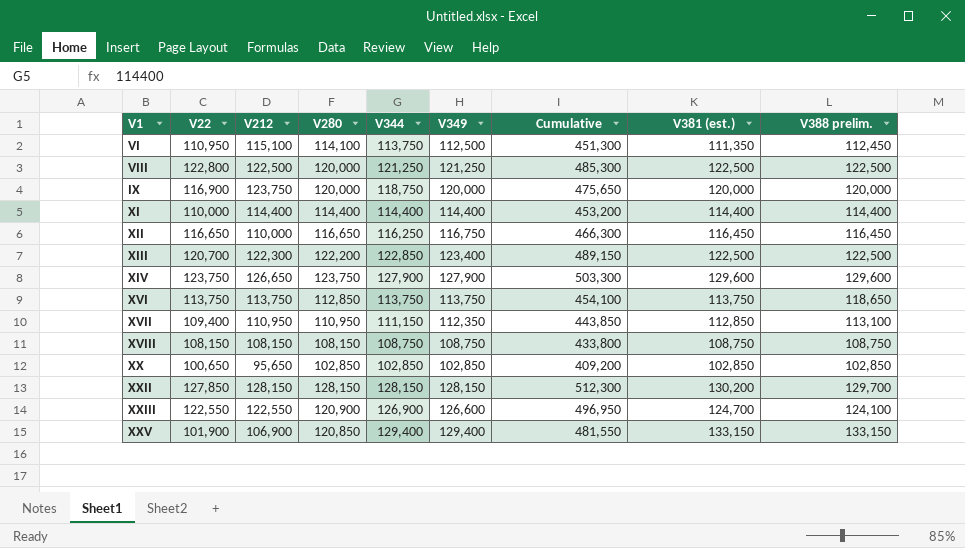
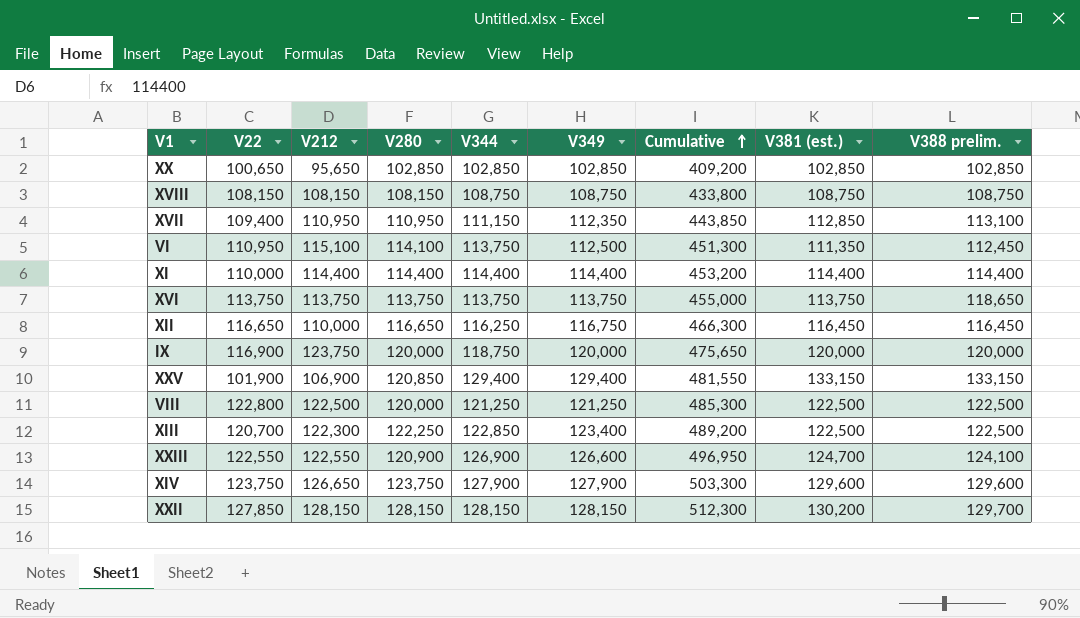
row order: none -> Cumulative ascending
XVI | V280: 112,850 -> 113,750
XVI | Cumulative: 454,100 -> 455,000
XIII | V280: 122,200 -> 122,250
XIII | Cumulative: 489,150 -> 489,200

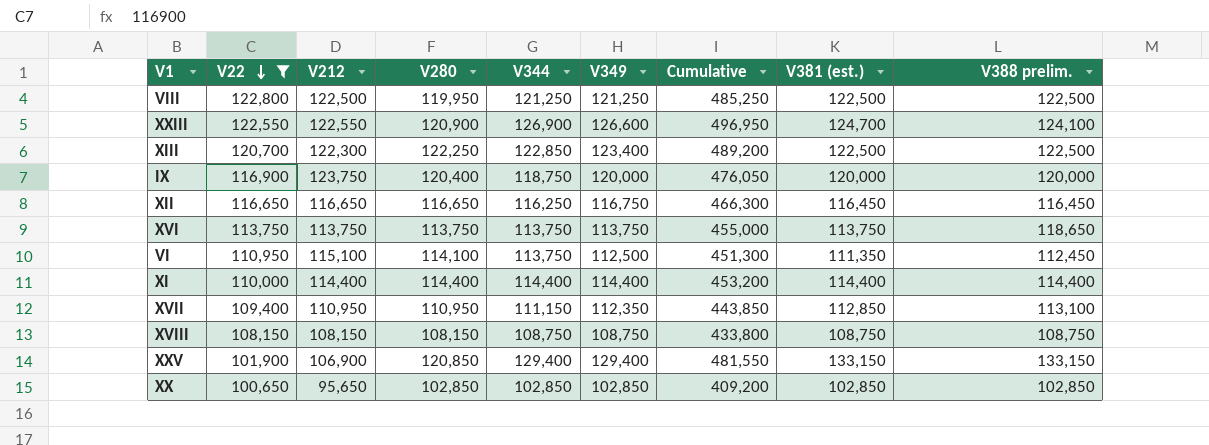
filter: none -> V22 <= 122,800
row order: Cumulative ascending -> V22 descending
VIII | V280: 120,000 -> 119,950
VIII | Cumulative: 485,300 -> 485,250
IX | V280: 120,000 -> 120,400
IX | Cumulative: 475,650 -> 476,050
XII | V212: 110,000 -> 116,650

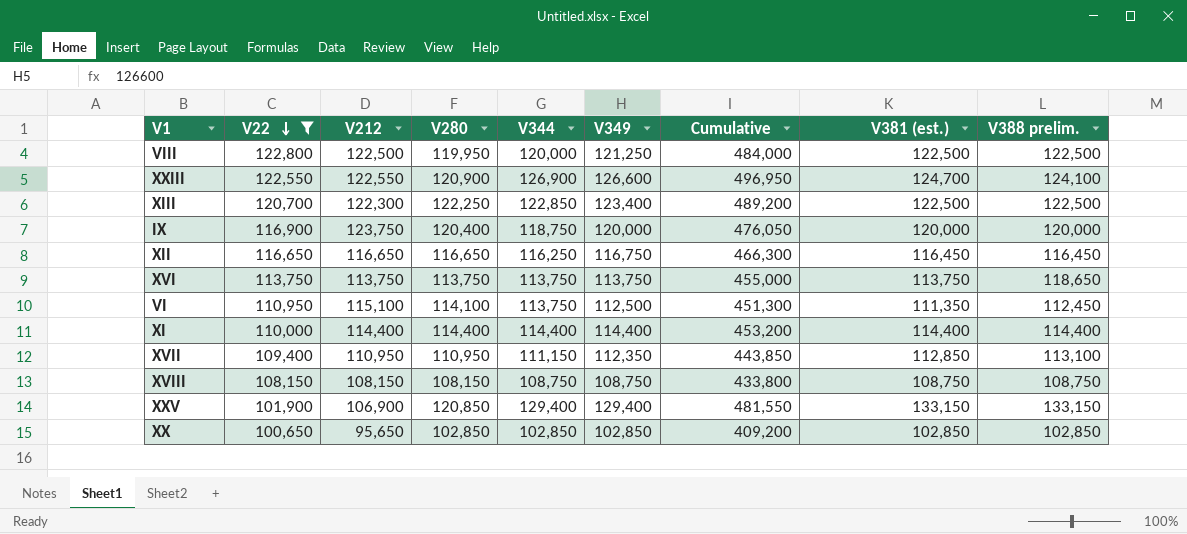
VIII | V344: 121,250 -> 120,000
VIII | Cumulative: 485,250 -> 484,000

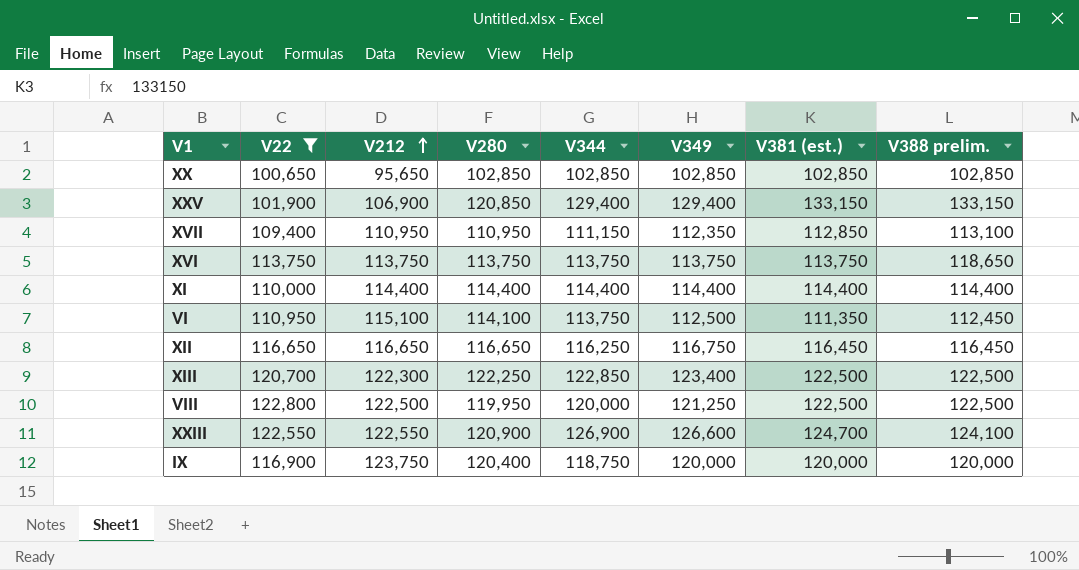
row order: V22 descending -> V212 ascending
column Cumulative | formula: [V22] + [V280] + [V344] + [V349] -> none
row XVIII: 108,150 | 108,150 | 108,150 | 108,750 | 108,750 | 433,800 | 108,750 | 108,750 -> none

